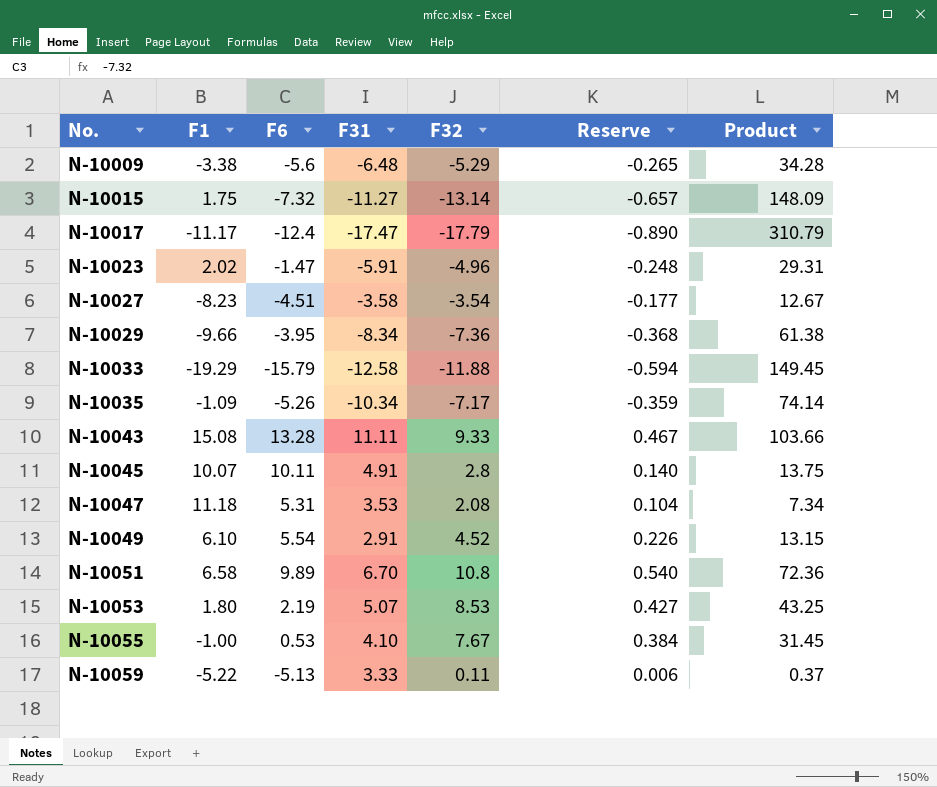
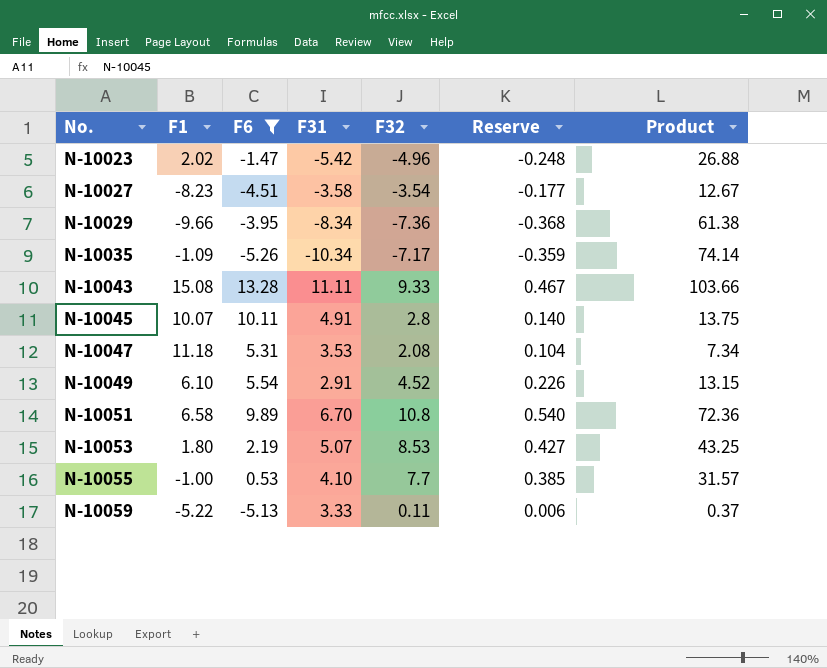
filter: none -> F6 >= -5.26
N-10023 | F31: -5.91 -> -5.42
N-10023 | Product: 29.31 -> 26.88
N-10055 | F32: 7.67 -> 7.7
N-10055 | Reserve: 0.384 -> 0.385
N-10055 | Product: 31.45 -> 31.57

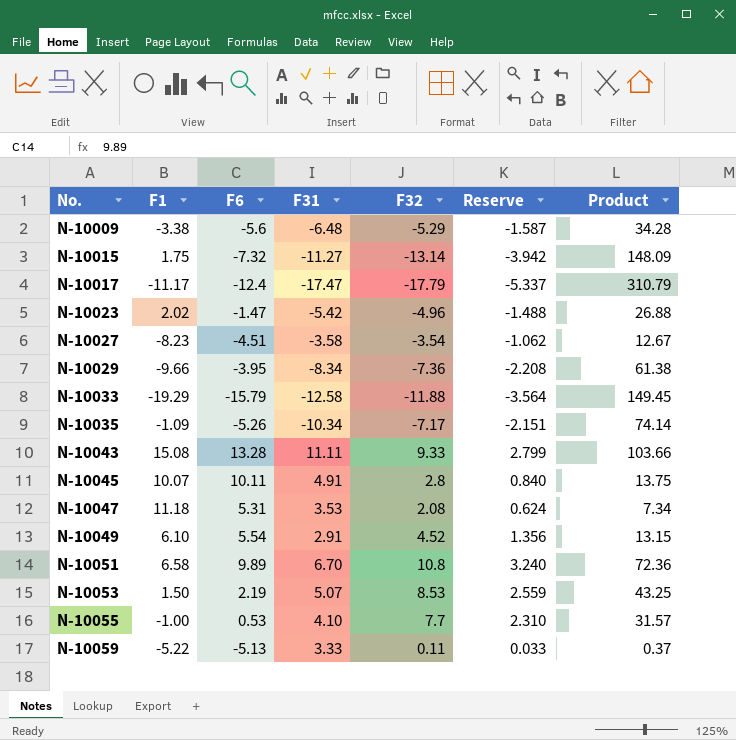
filter: F6 >= -5.26 -> none
column Reserve | formula: [F32] * 0.05 -> [F32] * 0.3
N-10053 | F1: 1.80 -> 1.50

